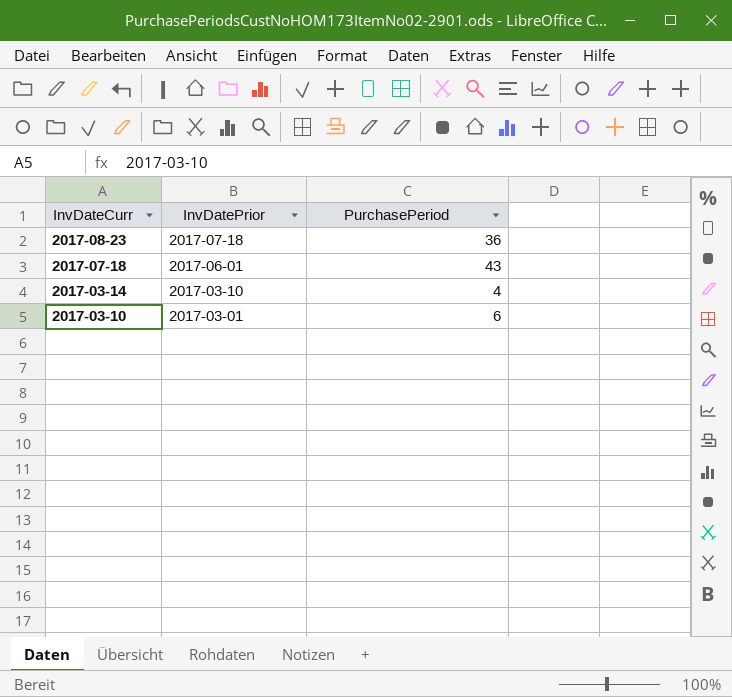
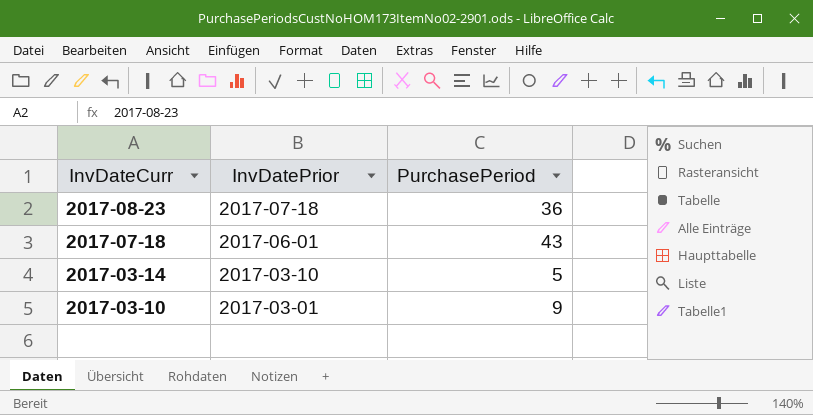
2017-03-14 | PurchasePeriod: 4 -> 5
2017-03-10 | PurchasePeriod: 6 -> 9

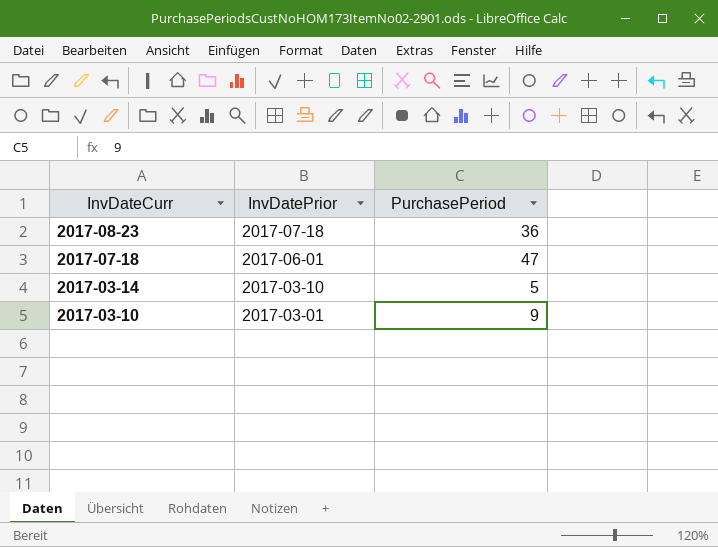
2017-07-18 | PurchasePeriod: 43 -> 47

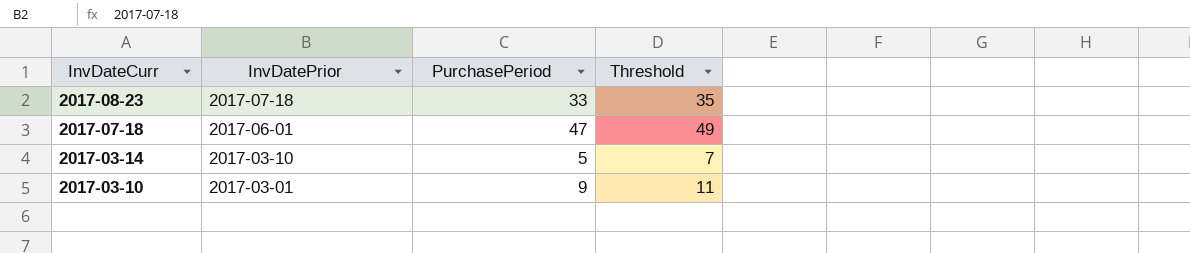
column Threshold | formula: none -> [PurchasePeriod] + 2
2017-08-23 | PurchasePeriod: 36 -> 33

